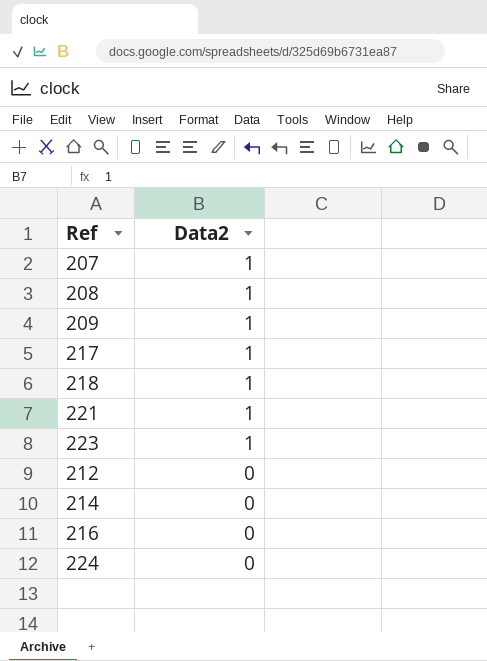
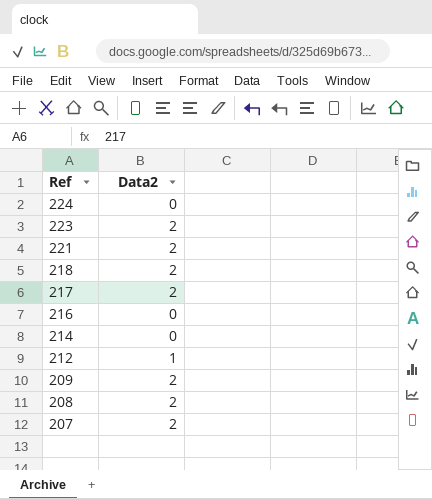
row order: Data2 descending -> Ref descending
223 | Data2: 1 -> 2
221 | Data2: 1 -> 2
218 | Data2: 1 -> 2
217 | Data2: 1 -> 2
212 | Data2: 0 -> 1
209 | Data2: 1 -> 2
208 | Data2: 1 -> 2
207 | Data2: 1 -> 2

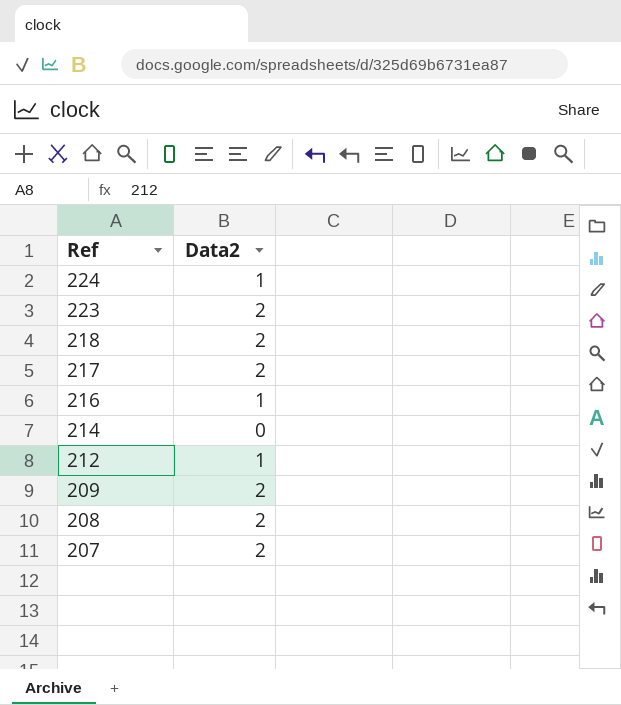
row 221: 2 -> none
224 | Data2: 0 -> 1
216 | Data2: 0 -> 1

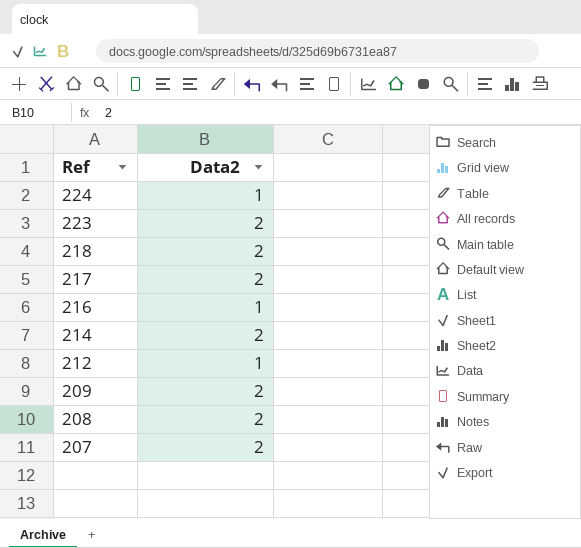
214 | Data2: 0 -> 2

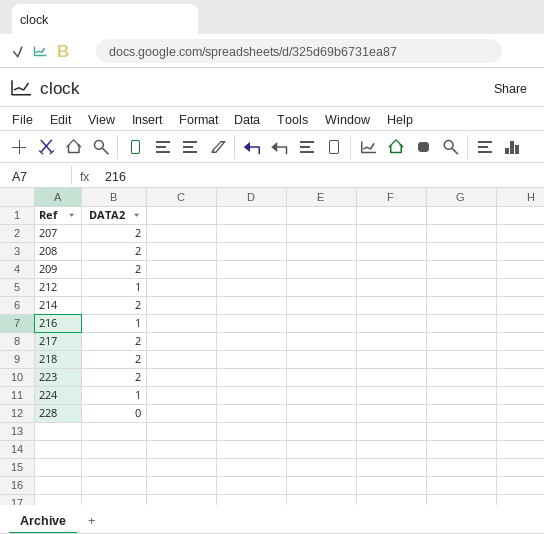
row order: Ref descending -> Ref ascending
column name: Data2 -> DATA2
row 228: none -> 0

